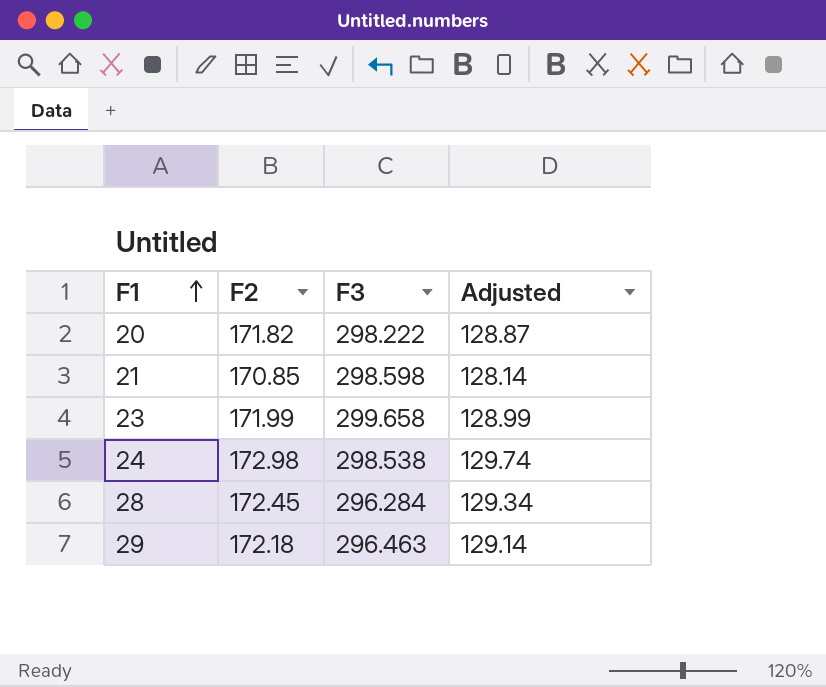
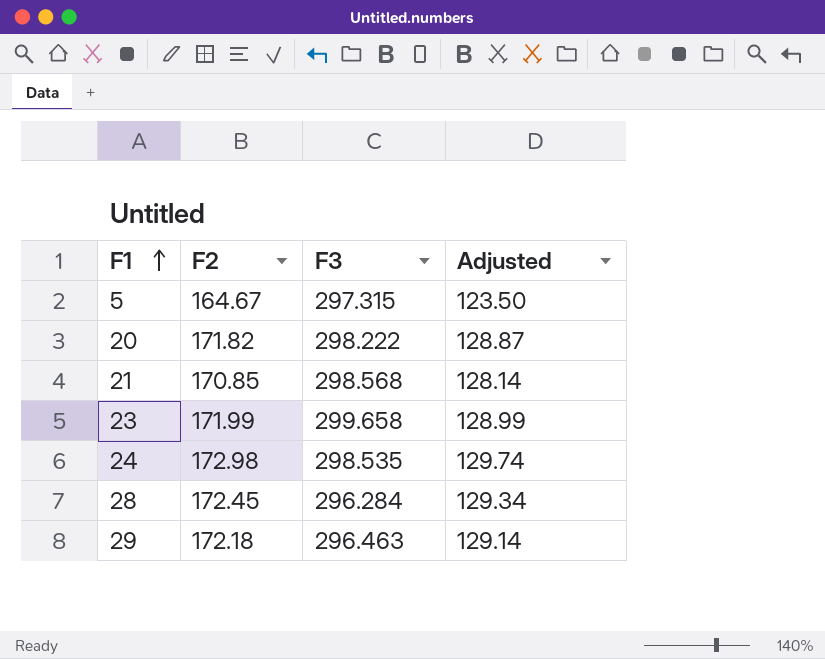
row 5: none -> 164.67 | 297.315 | 123.50
21 | F3: 298.598 -> 298.568
24 | F3: 298.538 -> 298.535

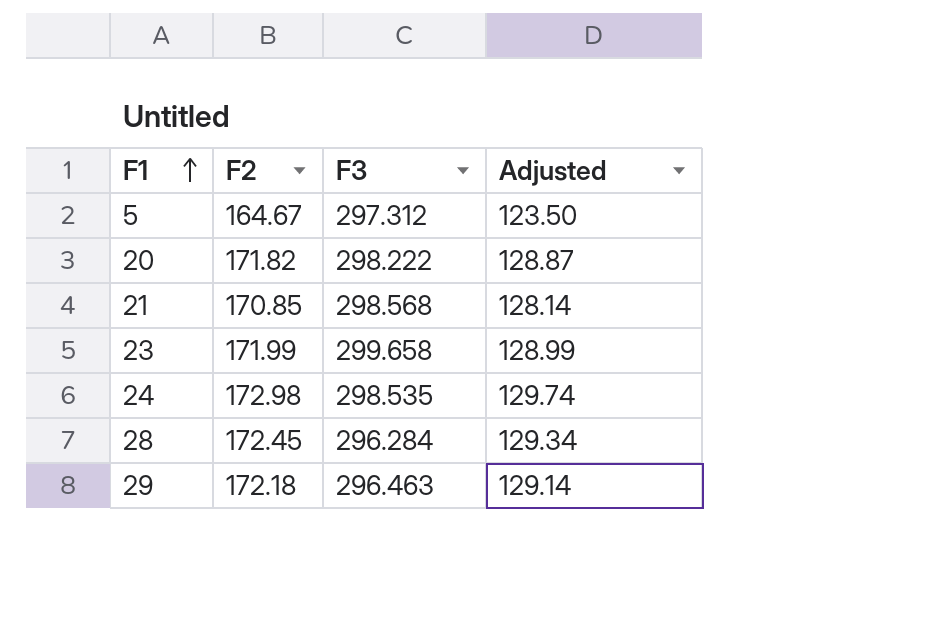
5 | F3: 297.315 -> 297.312

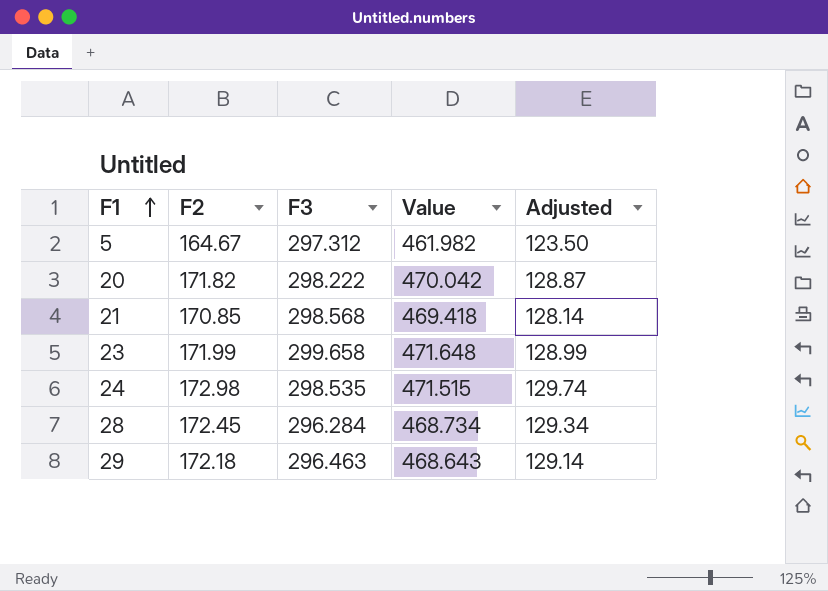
column Value | formula: none -> [F2] + [F3]

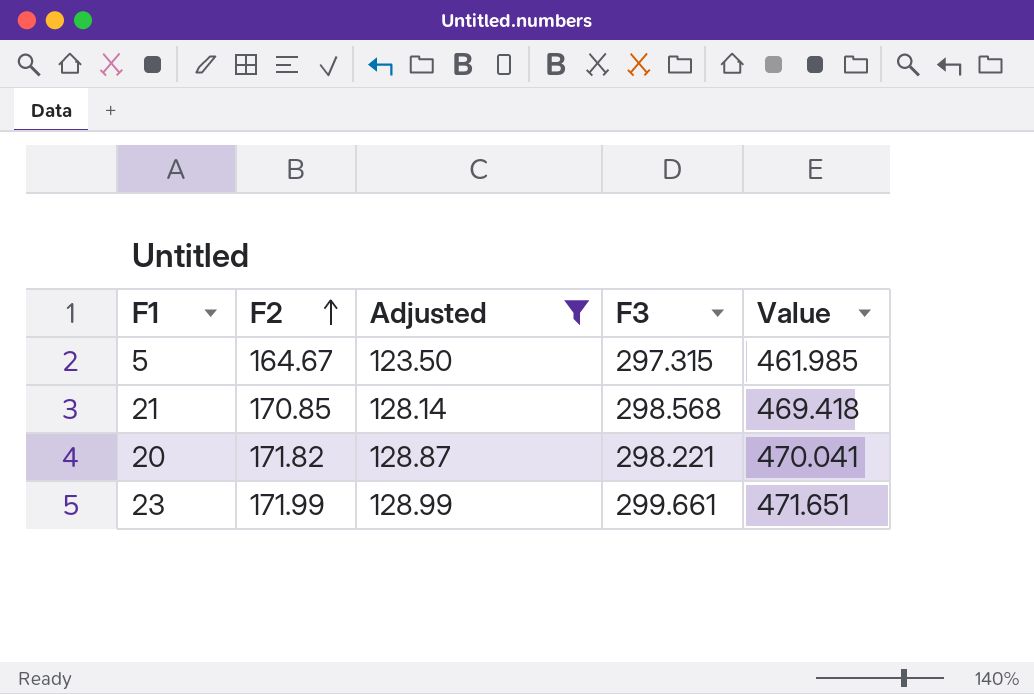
filter: none -> Adjusted <= 128.99
row order: F1 ascending -> F2 ascending
column Adjusted | position: 5 -> 3
5 | F3: 297.312 -> 297.315
5 | Value: 461.982 -> 461.985
20 | F3: 298.222 -> 298.221
20 | Value: 470.042 -> 470.041
23 | F3: 299.658 -> 299.661
23 | Value: 471.648 -> 471.651

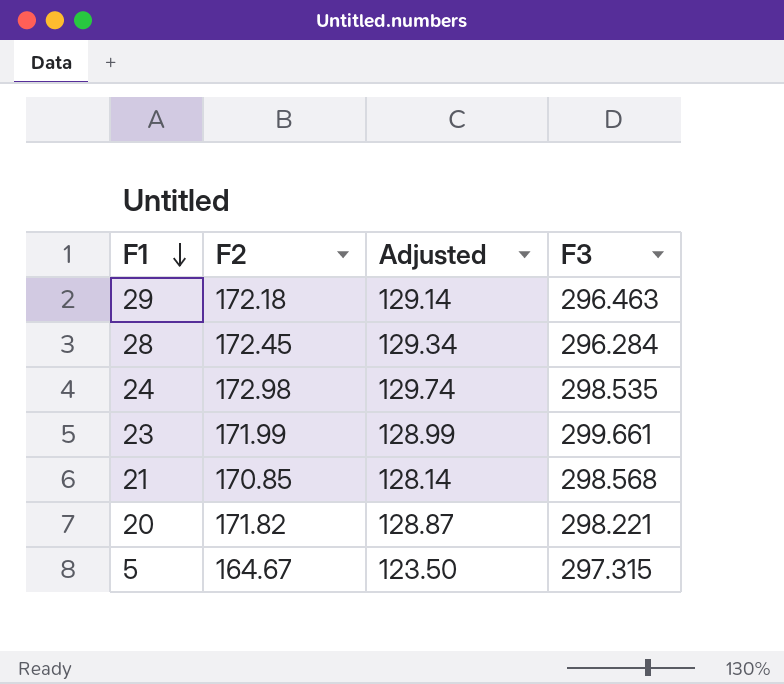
filter: Adjusted <= 128.99 -> none
row order: F2 ascending -> F1 descending
column Value | formula: [F2] + [F3] -> none

